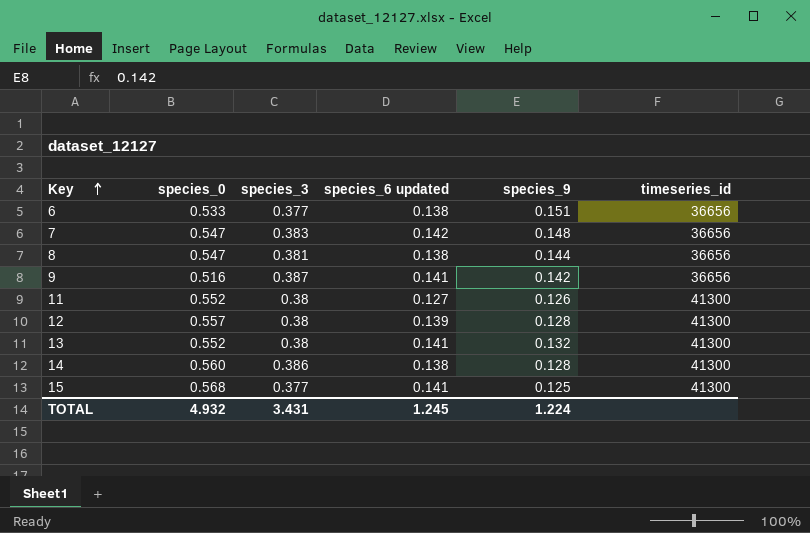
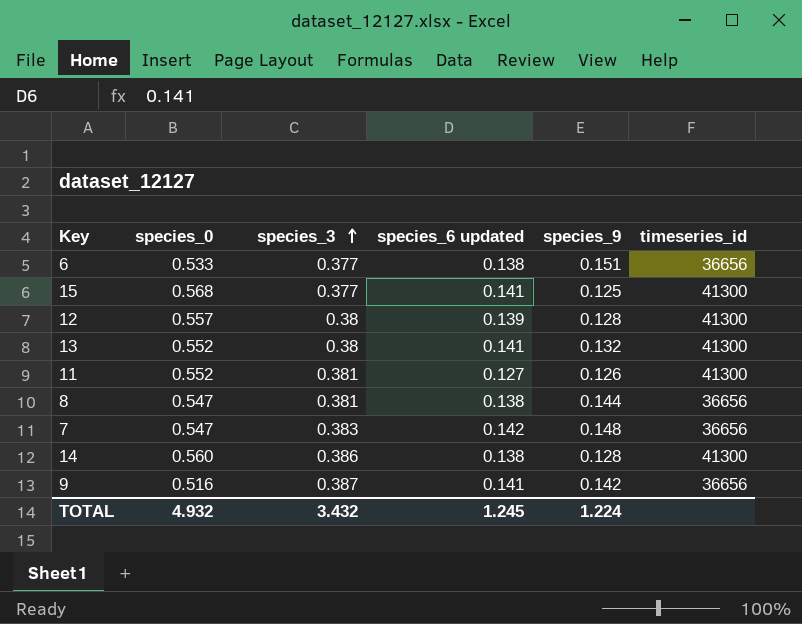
row order: Key ascending -> species_3 ascending
11 | species_3: 0.38 -> 0.381
TOTAL | species_3: 3.431 -> 3.432

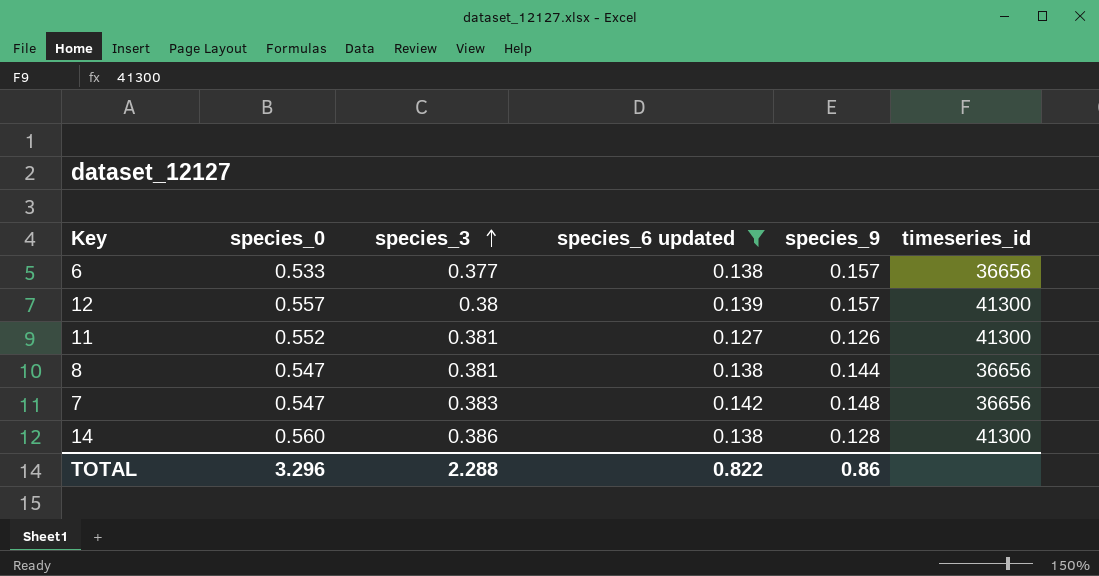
filter: none -> species_6 updated != 0.141
6 | species_9: 0.151 -> 0.157
12 | species_9: 0.128 -> 0.157
TOTAL | species_0: 4.932 -> 3.296
TOTAL | species_3: 3.432 -> 2.288
TOTAL | species_6 updated: 1.245 -> 0.822
TOTAL | species_9: 1.224 -> 0.86

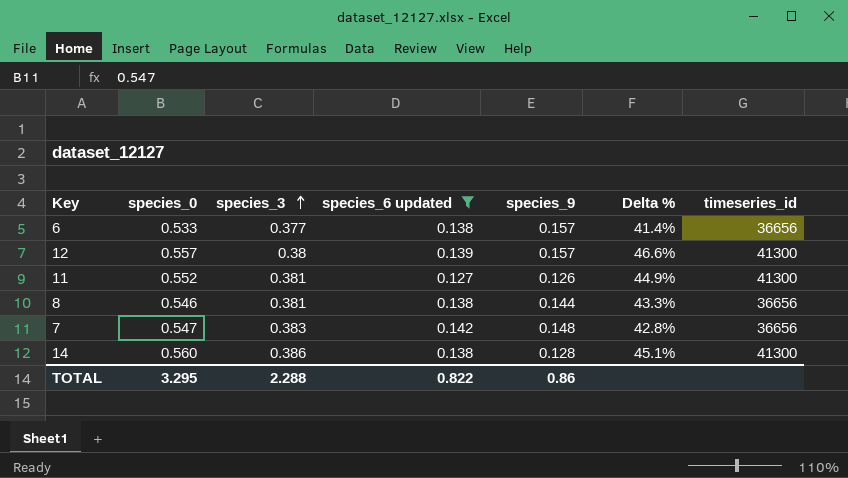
column Delta % | formula: none -> ([species_0] - [species_3]) / [species_3]
8 | species_0: 0.547 -> 0.546
TOTAL | species_0: 3.296 -> 3.295

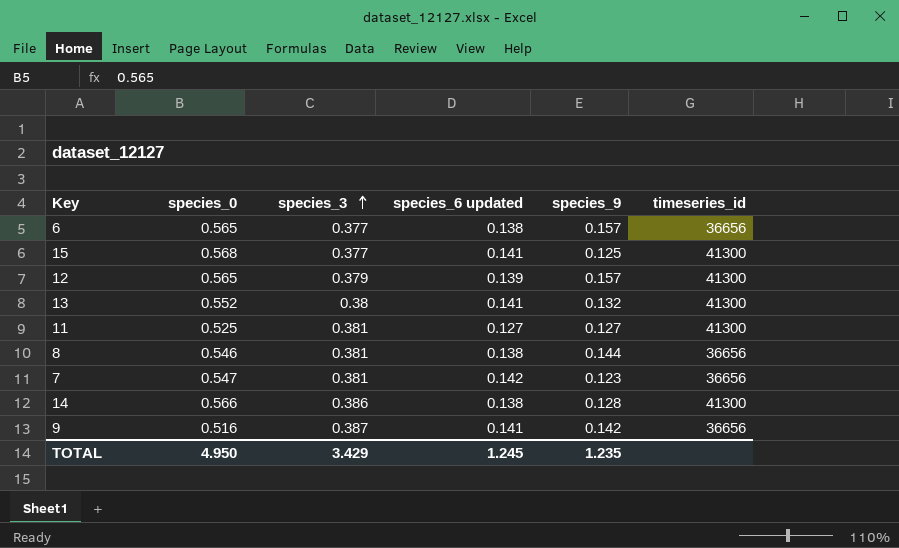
filter: species_6 updated != 0.141 -> none
column Delta % | formula: ([species_0] - [species_3]) / [species_3] -> none
6 | species_0: 0.533 -> 0.565
12 | species_0: 0.557 -> 0.565
12 | species_3: 0.38 -> 0.379
11 | species_0: 0.552 -> 0.525
11 | species_9: 0.126 -> 0.127
7 | species_3: 0.383 -> 0.381
7 | species_9: 0.148 -> 0.123
14 | species_0: 0.560 -> 0.566
TOTAL | species_0: 3.295 -> 4.950
TOTAL | species_3: 2.288 -> 3.429
TOTAL | species_6 updated: 0.822 -> 1.245
TOTAL | species_9: 0.86 -> 1.235

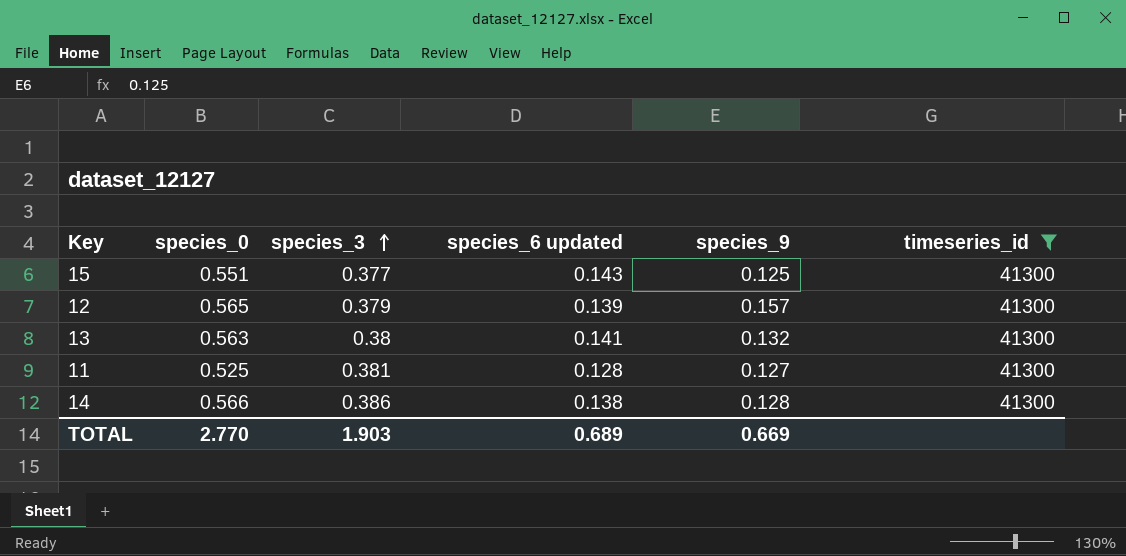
filter: none -> timeseries_id = 41300
15 | species_0: 0.568 -> 0.551
15 | species_6 updated: 0.141 -> 0.143
13 | species_0: 0.552 -> 0.563
11 | species_6 updated: 0.127 -> 0.128
TOTAL | species_0: 4.950 -> 2.770
TOTAL | species_3: 3.429 -> 1.903
TOTAL | species_6 updated: 1.245 -> 0.689
TOTAL | species_9: 1.235 -> 0.669

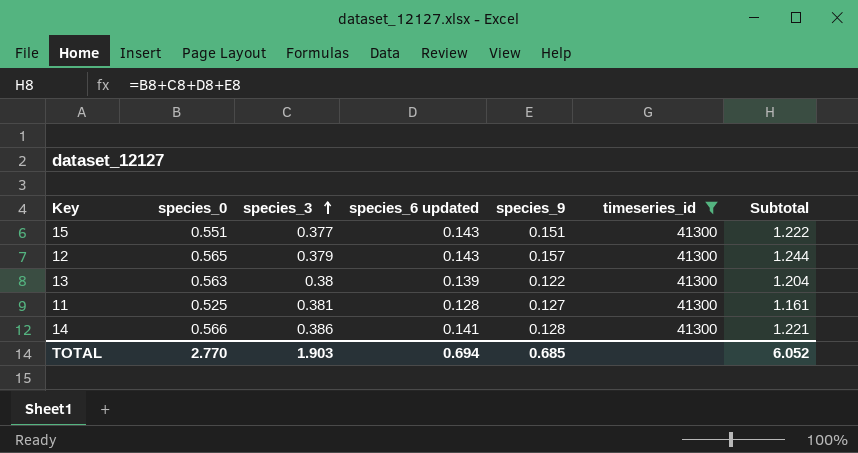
column Subtotal | formula: none -> [species_0] + [species_3] + [species_6 updated] + [species_9]
15 | species_9: 0.125 -> 0.151
12 | species_6 updated: 0.139 -> 0.143
13 | species_6 updated: 0.141 -> 0.139
13 | species_9: 0.132 -> 0.122
14 | species_6 updated: 0.138 -> 0.141
TOTAL | species_6 updated: 0.689 -> 0.694
TOTAL | species_9: 0.669 -> 0.685

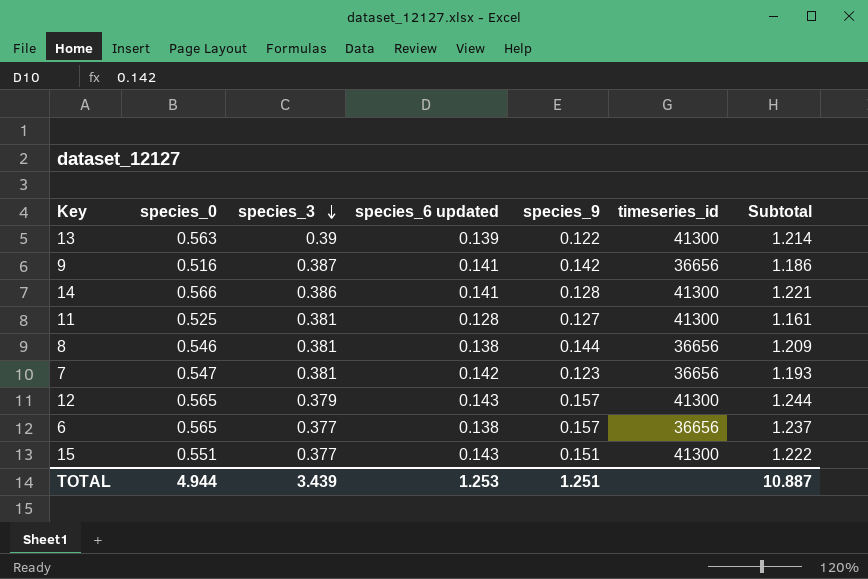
filter: timeseries_id = 41300 -> none
row order: species_3 ascending -> species_3 descending
13 | species_3: 0.38 -> 0.39
13 | Subtotal: 1.204 -> 1.214
TOTAL | species_0: 2.770 -> 4.944
TOTAL | species_3: 1.903 -> 3.439
TOTAL | species_6 updated: 0.694 -> 1.253
TOTAL | species_9: 0.685 -> 1.251
TOTAL | Subtotal: 6.052 -> 10.887

